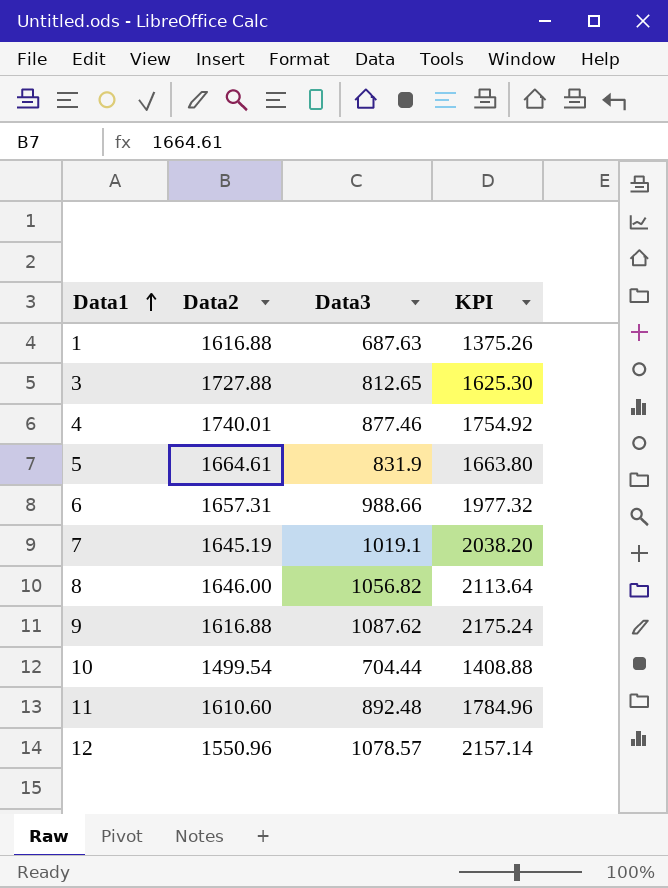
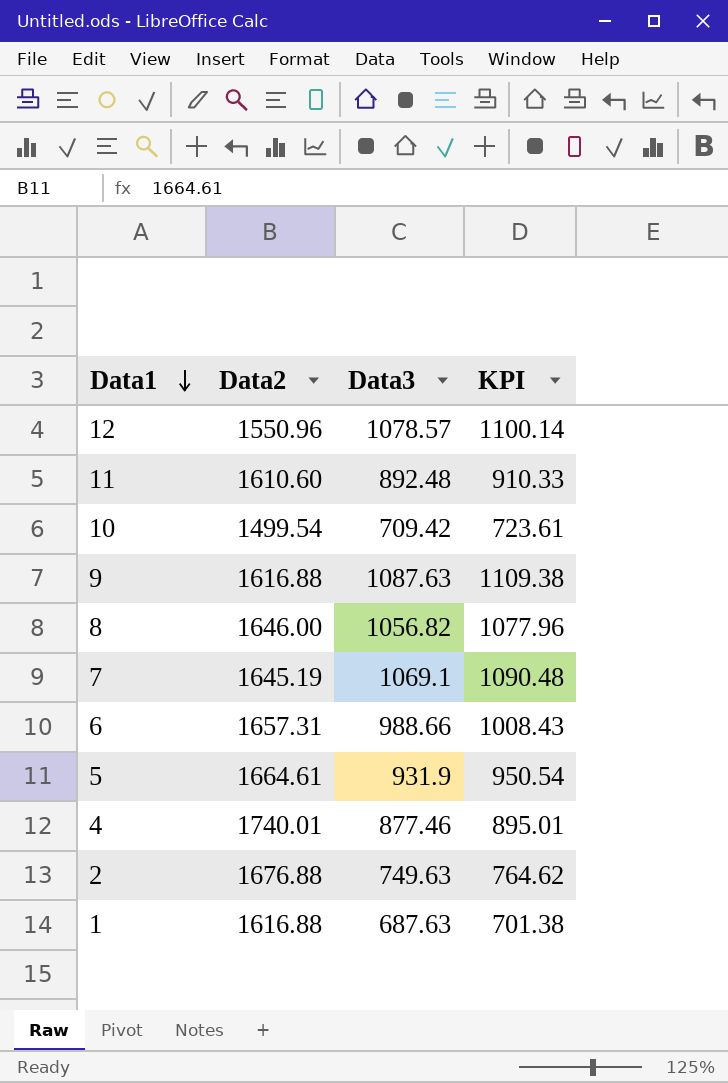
row order: Data1 ascending -> Data1 descending
column KPI | formula: [Data3] * 2 -> [Data3] * 1.02
row 3: 1727.88 | 812.65 | 1625.30 -> none
10 | Data3: 704.44 -> 709.42
9 | Data3: 1087.62 -> 1087.63
7 | Data3: 1019.1 -> 1069.1
5 | Data3: 831.9 -> 931.9
row 2: none -> 1676.88 | 749.63 | 764.62

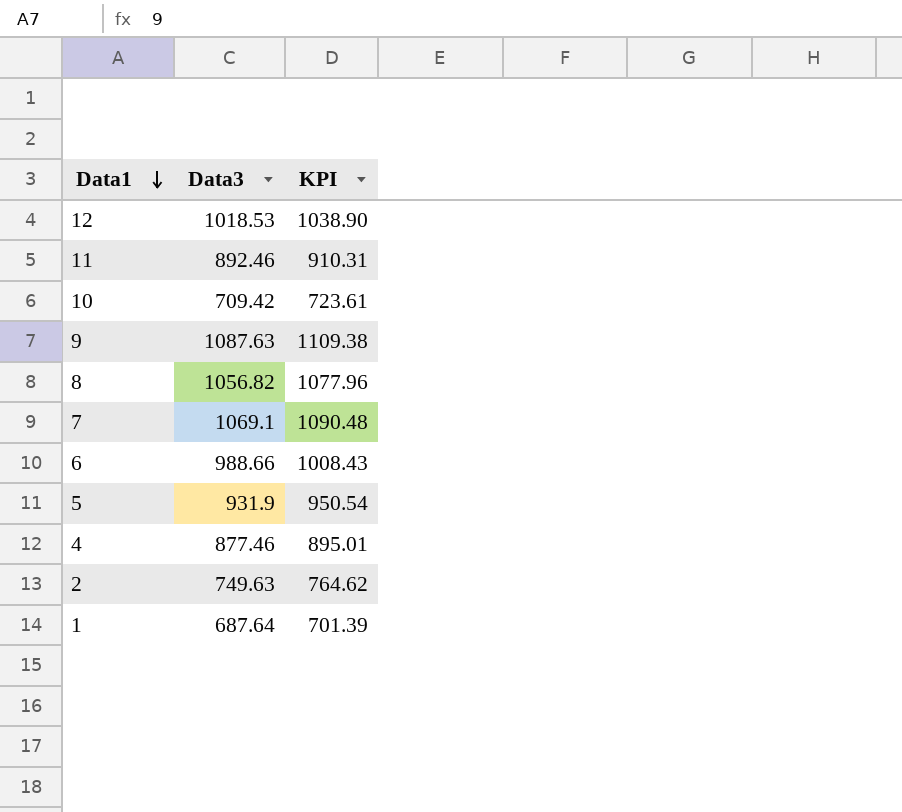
column Data2 | position: 2 -> none
12 | Data3: 1078.57 -> 1018.53
12 | KPI: 1100.14 -> 1038.90
11 | Data3: 892.48 -> 892.46
11 | KPI: 910.33 -> 910.31
1 | Data3: 687.63 -> 687.64
1 | KPI: 701.38 -> 701.39

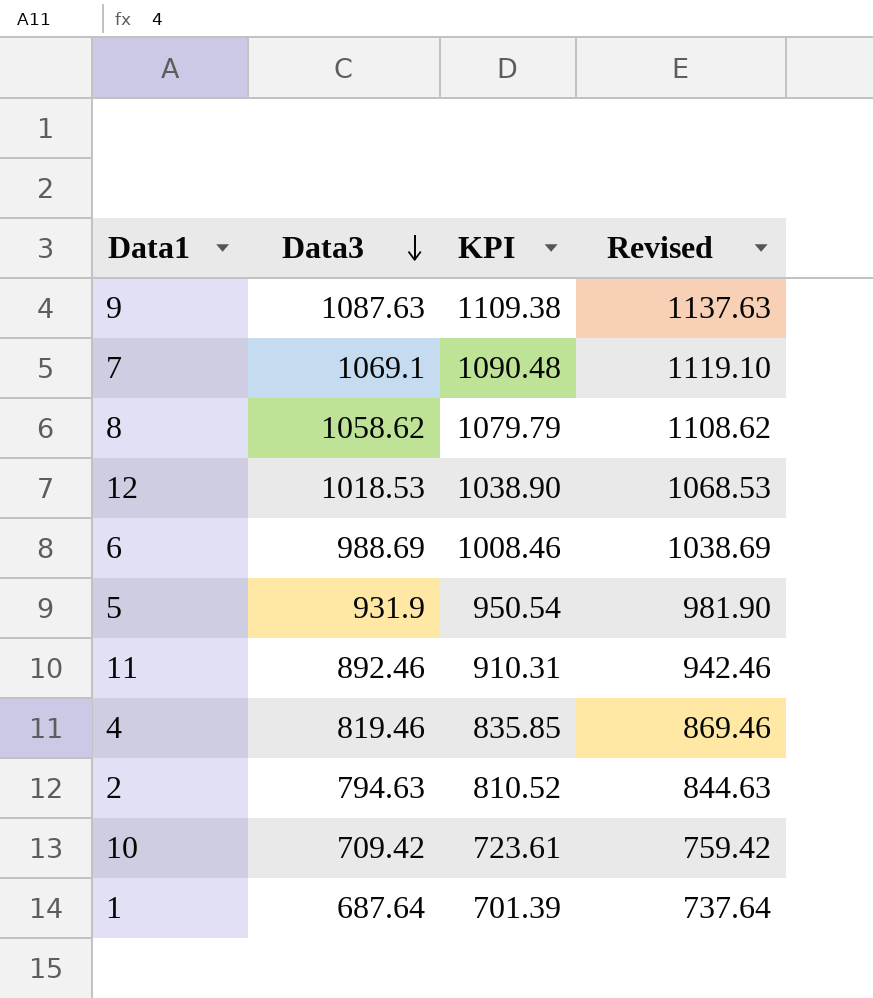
row order: Data1 descending -> Data3 descending
column Revised | formula: none -> [Data3] + 50
8 | Data3: 1056.82 -> 1058.62
8 | KPI: 1077.96 -> 1079.79
6 | Data3: 988.66 -> 988.69
6 | KPI: 1008.43 -> 1008.46
4 | Data3: 877.46 -> 819.46
4 | KPI: 895.01 -> 835.85
2 | Data3: 749.63 -> 794.63
2 | KPI: 764.62 -> 810.52

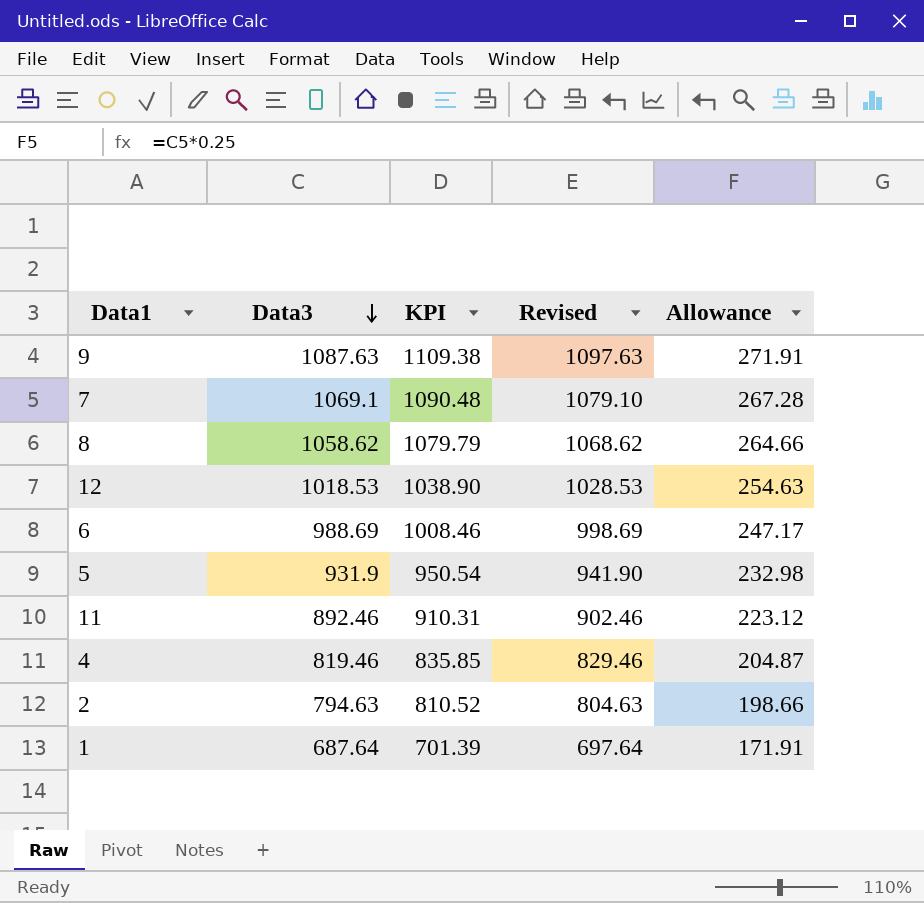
column Revised | formula: [Data3] + 50 -> [Data3] + 10
column Allowance | formula: none -> [Data3] * 0.25
row 10: 709.42 | 723.61 | 759.42 -> none

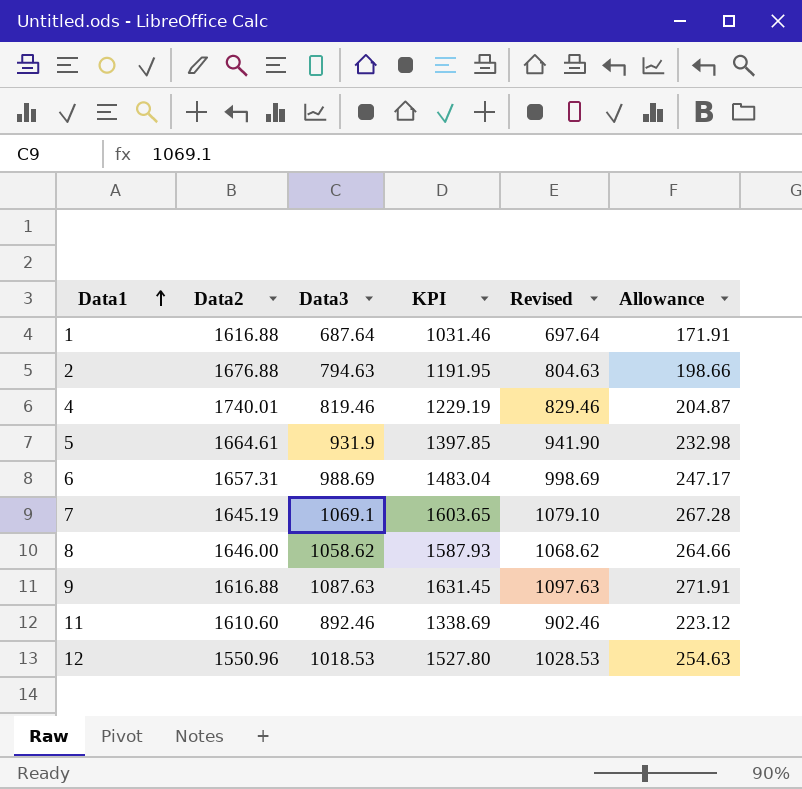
row order: Data3 descending -> Data1 ascending
column Data2 | position: none -> 2
column KPI | formula: [Data3] * 1.02 -> [Data3] * 1.5

